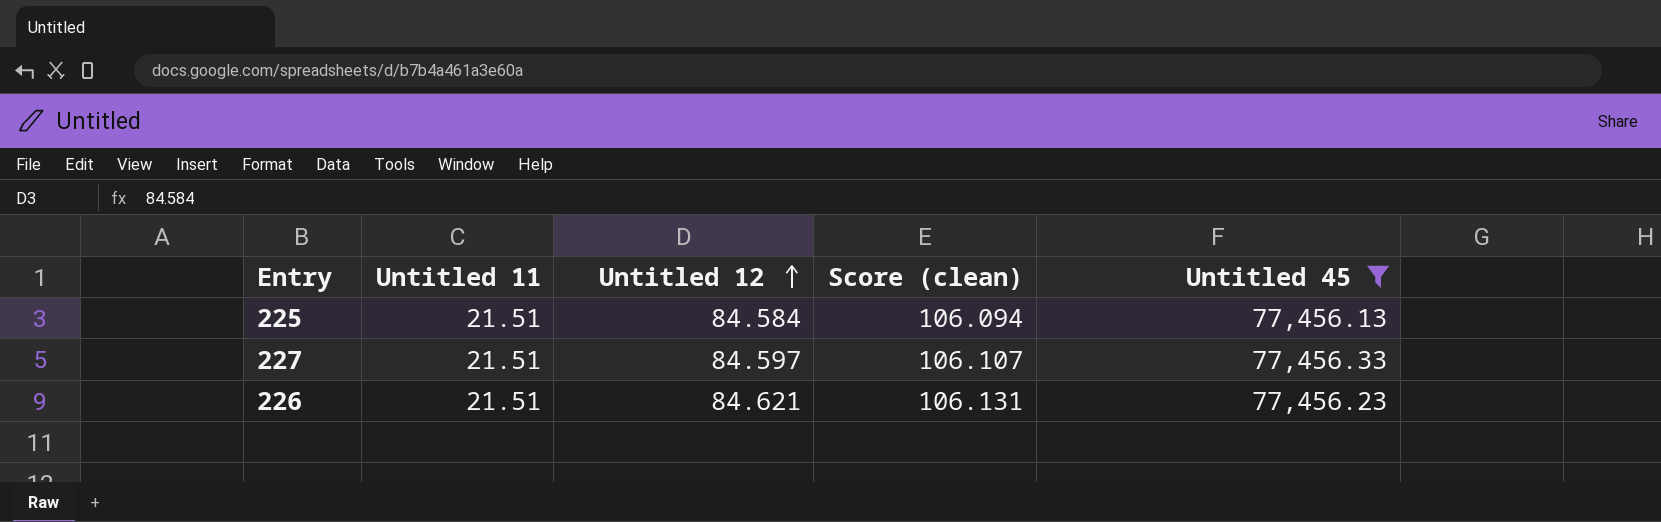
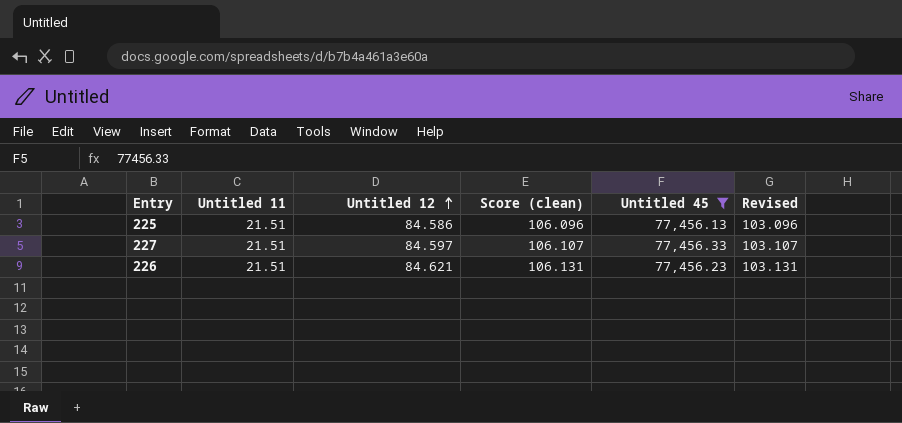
column Revised | formula: none -> [Score (clean)] - 3
225 | Untitled 12: 84.584 -> 84.586
225 | Score (clean): 106.094 -> 106.096

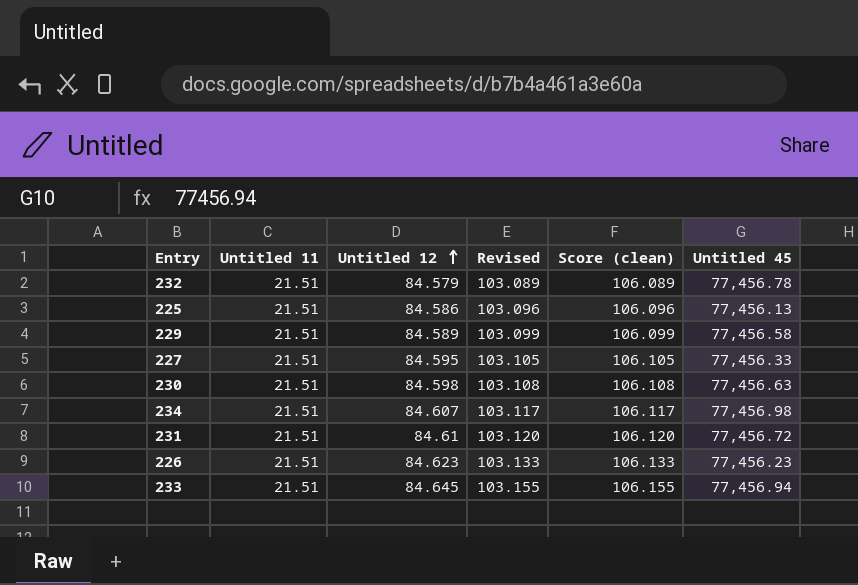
filter: Untitled 45 <= 77,456.33 -> none
column Revised | position: 6 -> 4
227 | Untitled 12: 84.597 -> 84.595
227 | Revised: 103.107 -> 103.105
227 | Score (clean): 106.107 -> 106.105
226 | Untitled 12: 84.621 -> 84.623
226 | Revised: 103.131 -> 103.133
226 | Score (clean): 106.131 -> 106.133

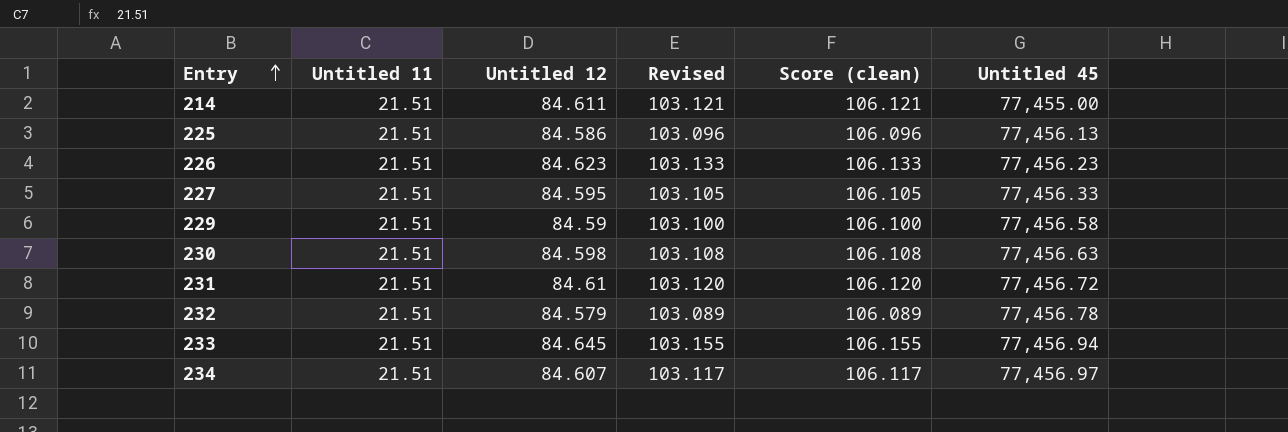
row order: Untitled 12 ascending -> Entry ascending
row 214: none -> 21.51 | 84.611 | 103.121 | 106.121 | 77,455.00
229 | Untitled 12: 84.589 -> 84.59
229 | Revised: 103.099 -> 103.100
229 | Score (clean): 106.099 -> 106.100
234 | Untitled 45: 77,456.98 -> 77,456.97

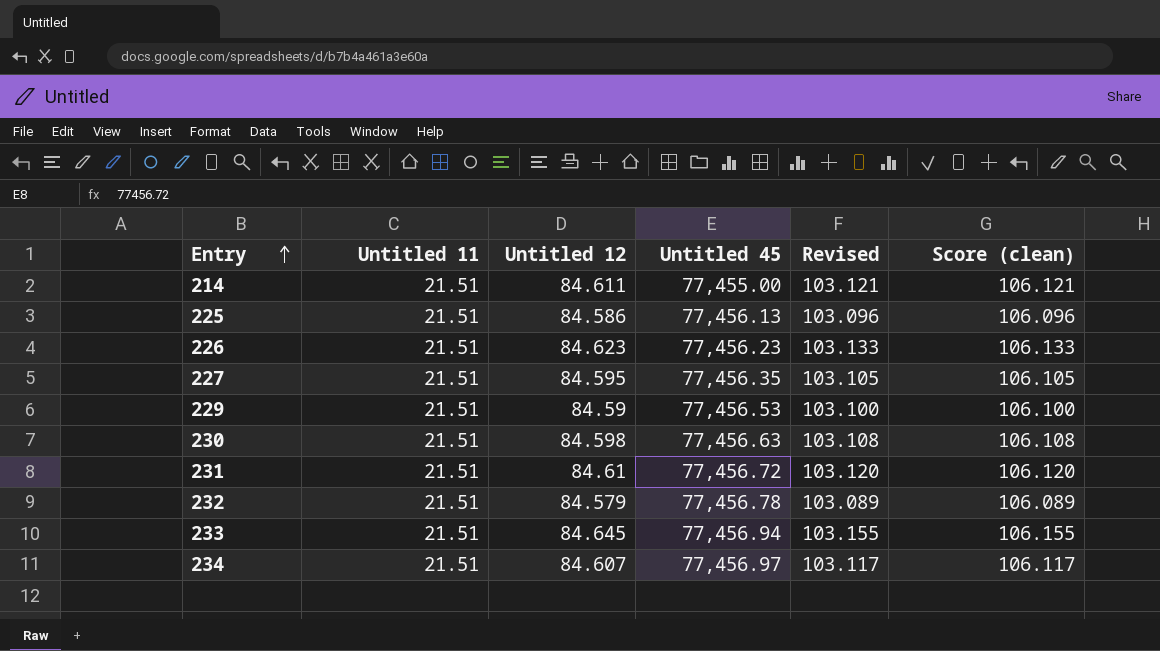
column Untitled 45 | position: 6 -> 4
227 | Untitled 45: 77,456.33 -> 77,456.35
229 | Untitled 45: 77,456.58 -> 77,456.53

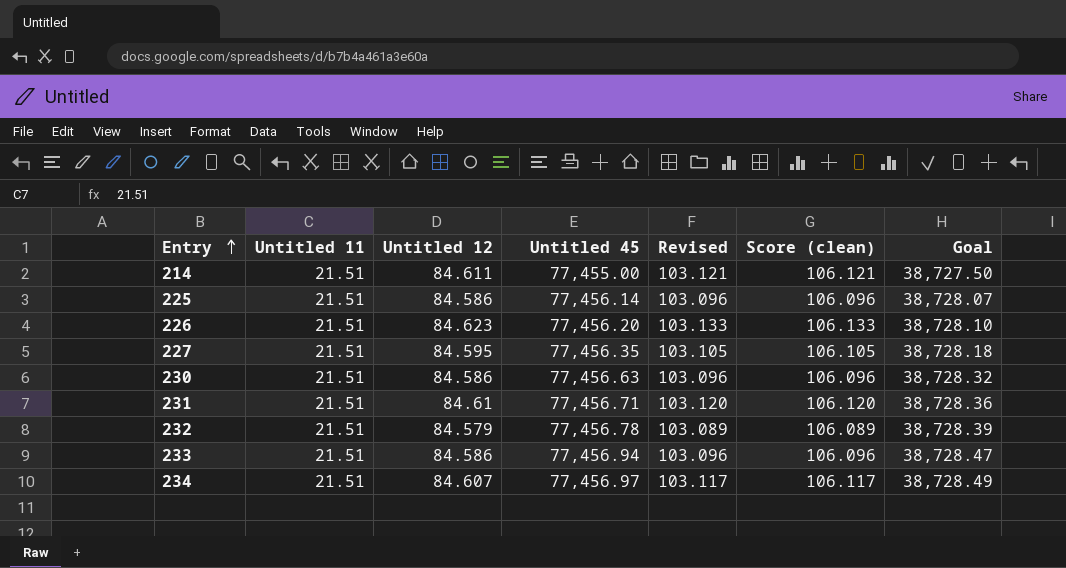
column Goal | formula: none -> [Untitled 45] * 0.5
row 229: 21.51 | 84.59 | 77,456.53 | 103.100 | 106.100 -> none
225 | Untitled 45: 77,456.13 -> 77,456.14
226 | Untitled 45: 77,456.23 -> 77,456.20
230 | Untitled 12: 84.598 -> 84.586
230 | Revised: 103.108 -> 103.096
230 | Score (clean): 106.108 -> 106.096
231 | Untitled 45: 77,456.72 -> 77,456.71
233 | Untitled 12: 84.645 -> 84.586
233 | Revised: 103.155 -> 103.096
233 | Score (clean): 106.155 -> 106.096

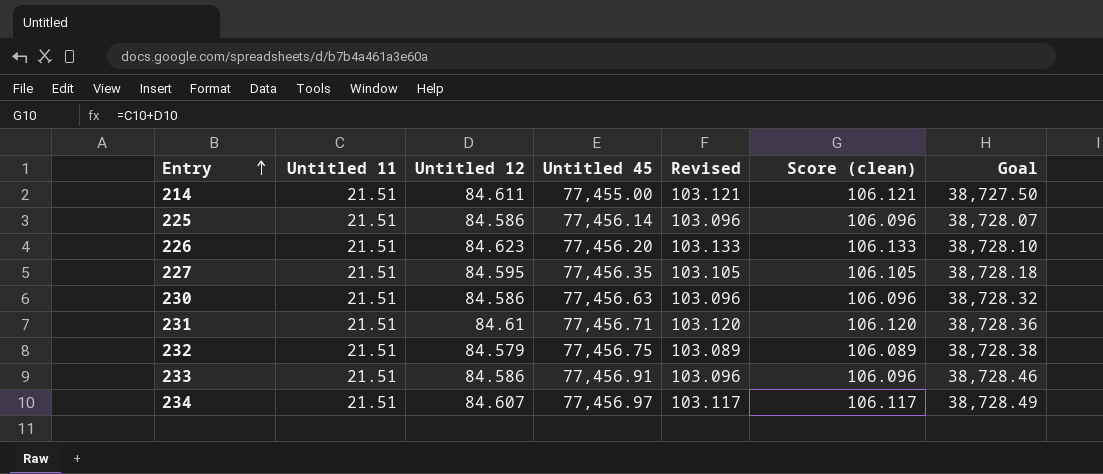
232 | Untitled 45: 77,456.78 -> 77,456.75
232 | Goal: 38,728.39 -> 38,728.38
233 | Untitled 45: 77,456.94 -> 77,456.91
233 | Goal: 38,728.47 -> 38,728.46

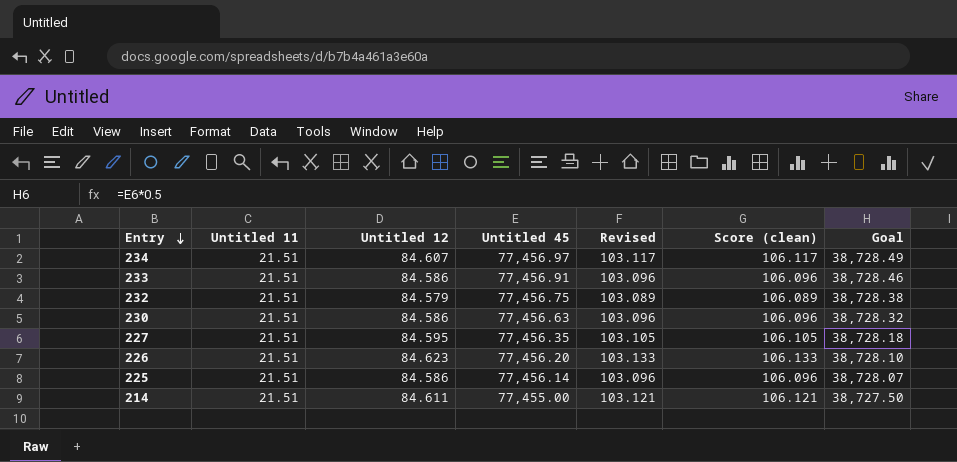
row order: Entry ascending -> Entry descending
row 231: 21.51 | 84.61 | 77,456.71 | 103.120 | 106.120 | 38,728.36 -> none

